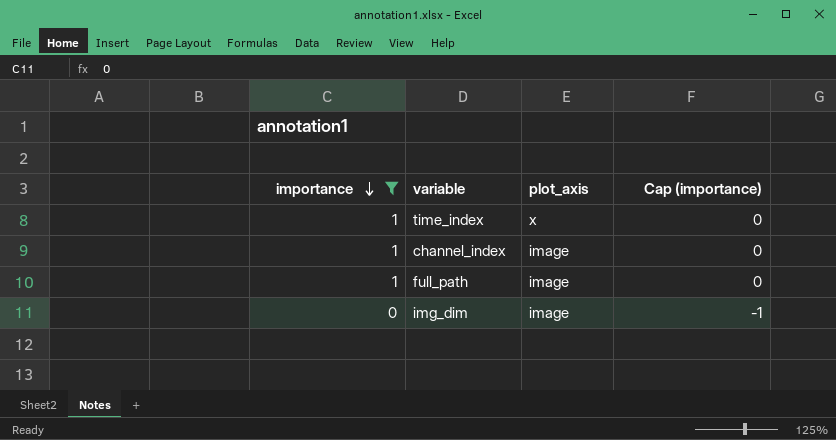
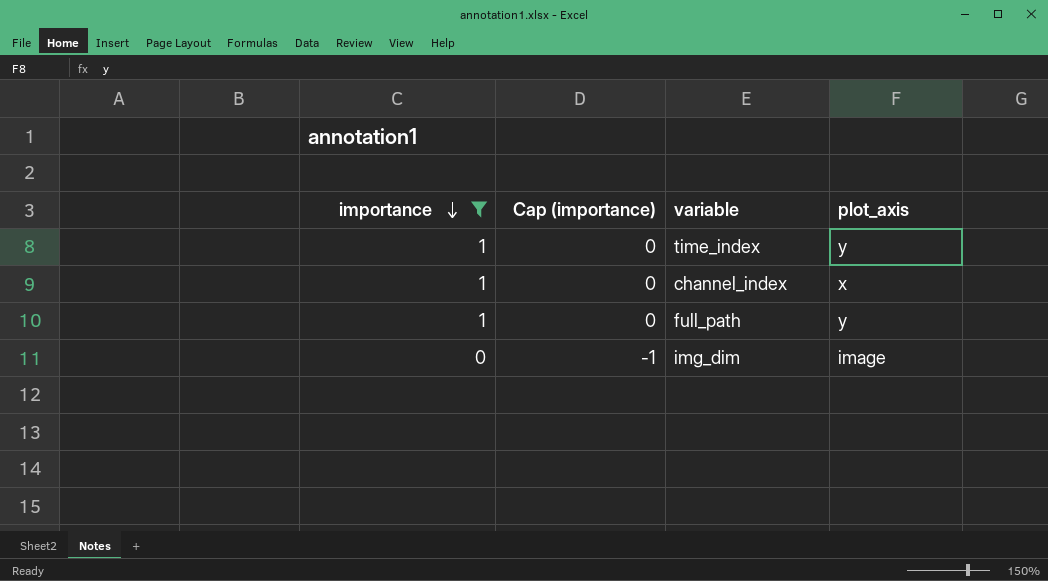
column Cap (importance) | position: 4 -> 2
time_index | plot_axis: x -> y
channel_index | plot_axis: image -> x
full_path | plot_axis: image -> y

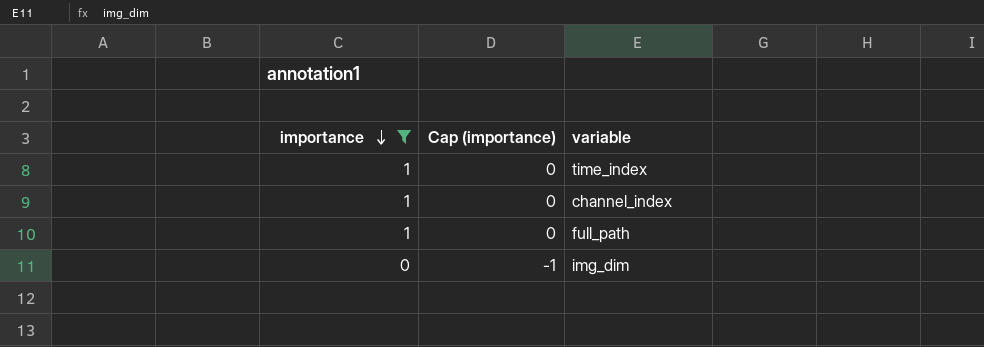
column plot_axis | position: 4 -> none

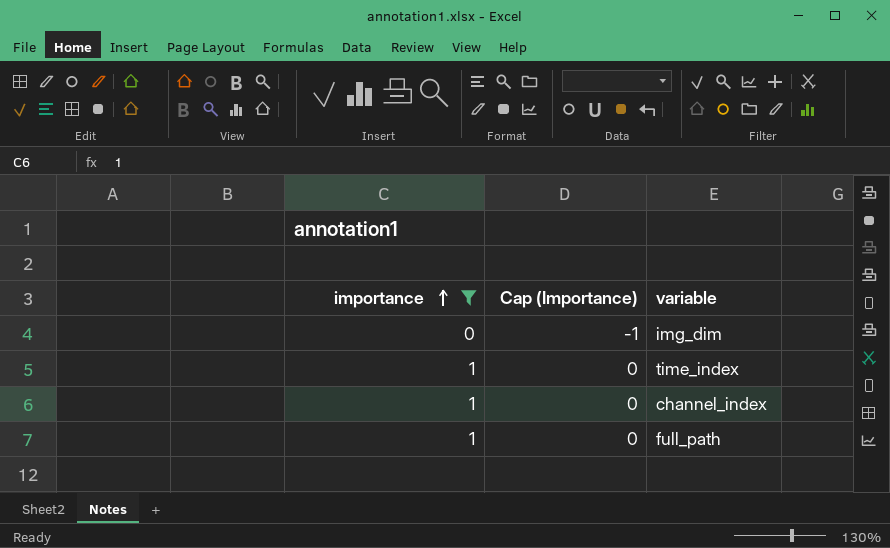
row order: importance descending -> importance ascending
column name: Cap (importance) -> Cap (Importance)

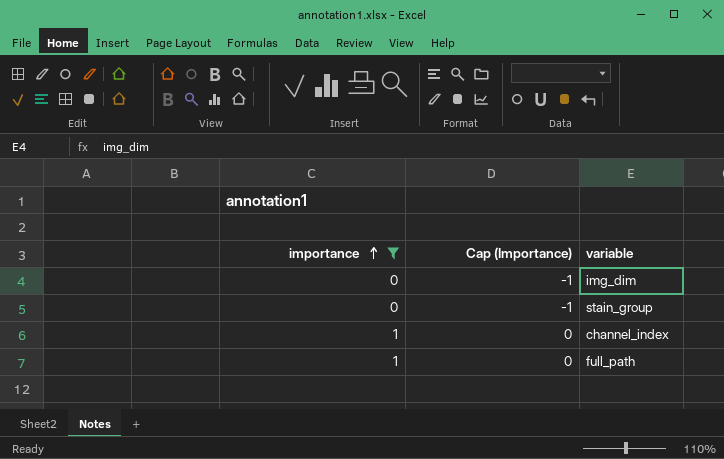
row time_index: 1 | 0 -> none
row stain_group: none -> 0 | -1

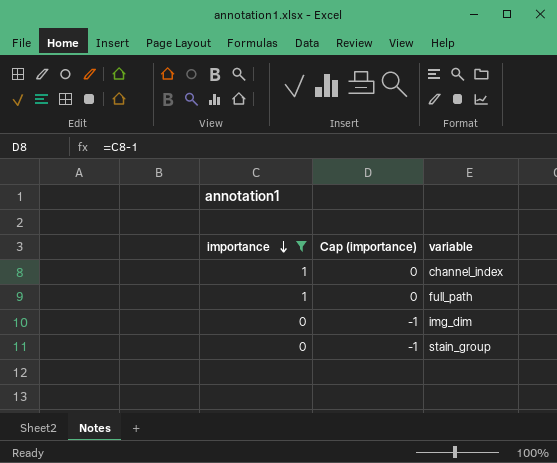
row order: importance ascending -> importance descending
column name: Cap (Importance) -> Cap (importance)

